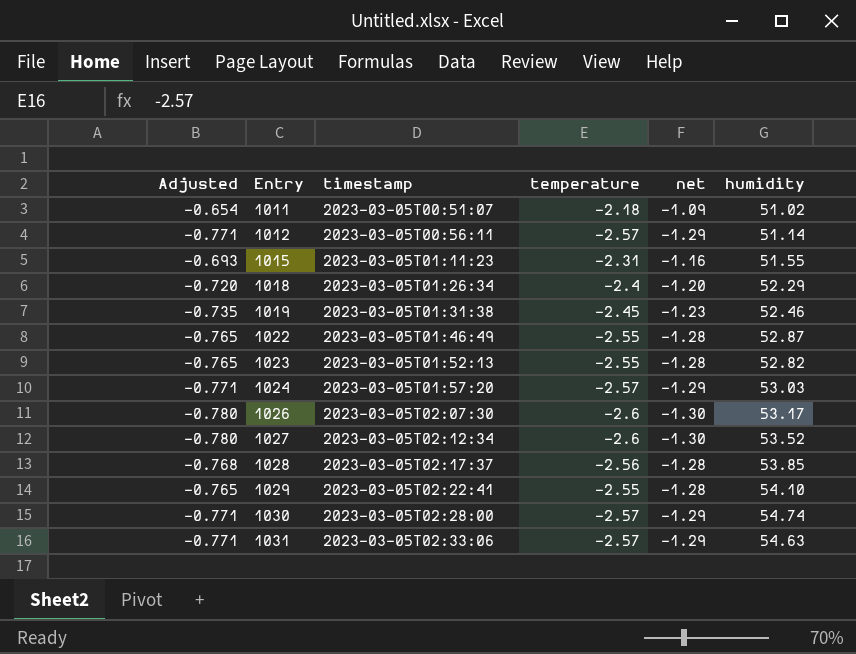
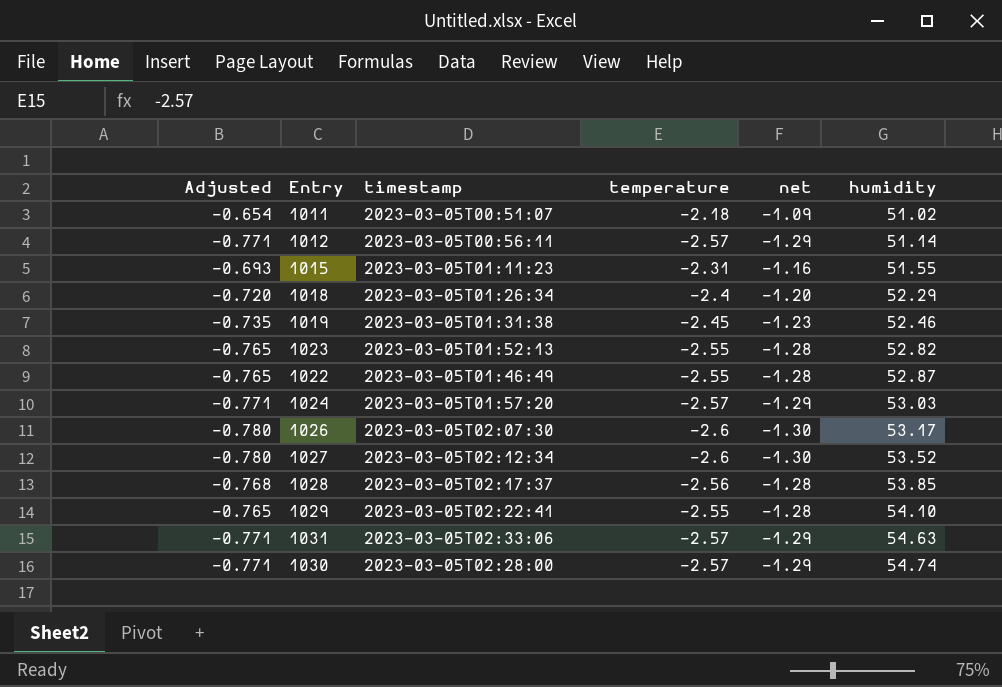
row order: Entry ascending -> humidity ascending

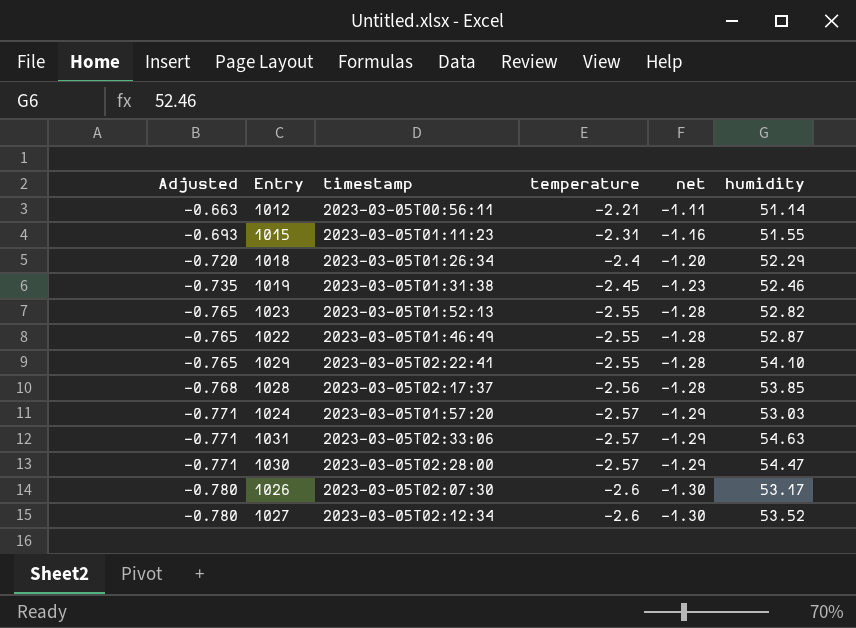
row order: humidity ascending -> Adjusted descending
row 1011: -0.654 | 2023-03-05T00:51:07 | -2.18 | -1.09 | 51.02 -> none
1012 | Adjusted: -0.771 -> -0.663
1012 | temperature: -2.57 -> -2.21
1012 | net: -1.29 -> -1.11
1030 | humidity: 54.74 -> 54.47

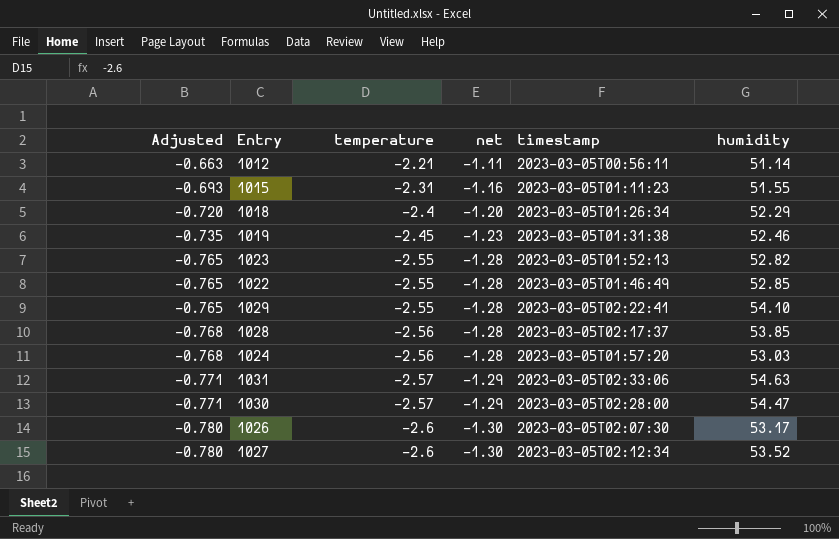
column timestamp | position: 3 -> 5
1022 | humidity: 52.87 -> 52.85
1024 | Adjusted: -0.771 -> -0.768
1024 | temperature: -2.57 -> -2.56
1024 | net: -1.29 -> -1.28

